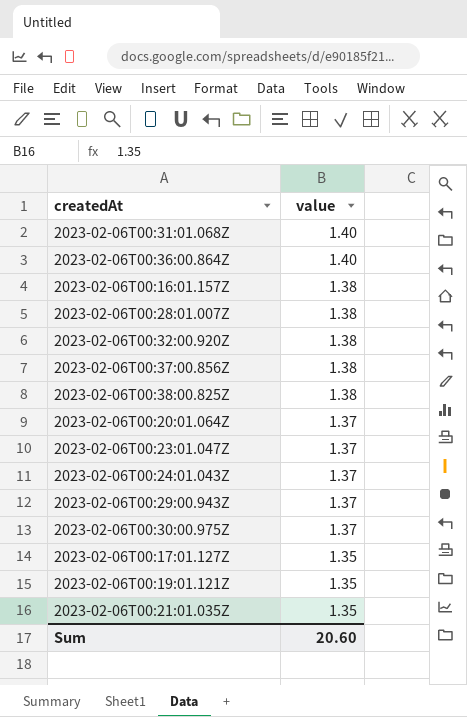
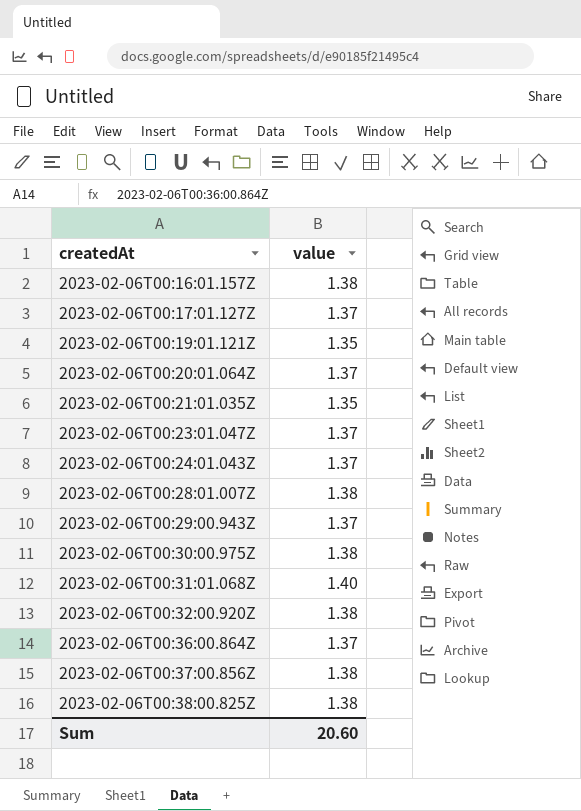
row order: value descending -> createdAt ascending
2023-02-06T00:17:01.127Z | value: 1.35 -> 1.37
2023-02-06T00:30:00.975Z | value: 1.37 -> 1.38
2023-02-06T00:36:00.864Z | value: 1.40 -> 1.37

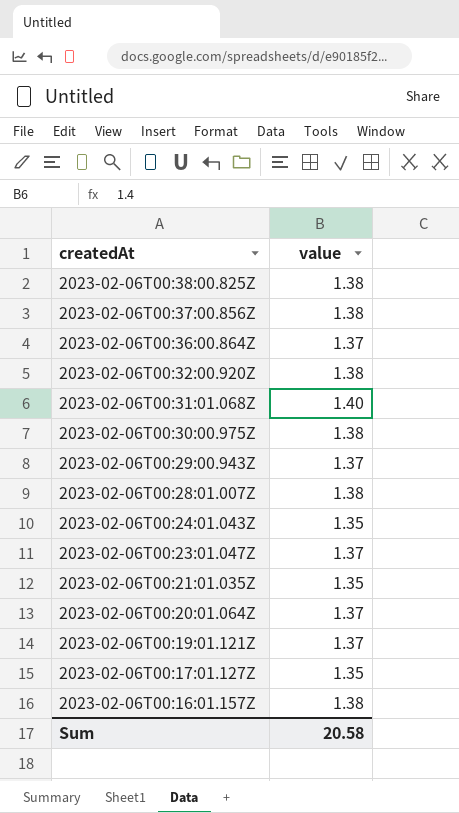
row order: createdAt ascending -> createdAt descending
2023-02-06T00:24:01.043Z | value: 1.37 -> 1.35
2023-02-06T00:19:01.121Z | value: 1.35 -> 1.37
2023-02-06T00:17:01.127Z | value: 1.37 -> 1.35
Sum | value: 20.60 -> 20.58

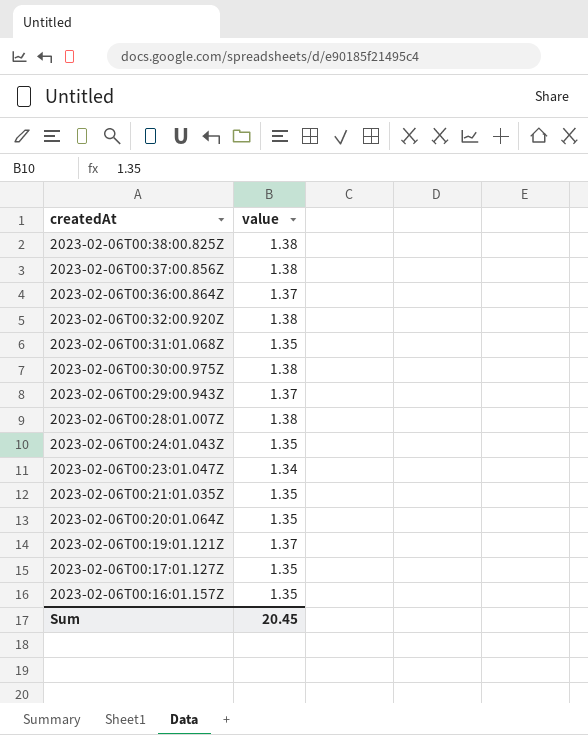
2023-02-06T00:31:01.068Z | value: 1.40 -> 1.35
2023-02-06T00:23:01.047Z | value: 1.37 -> 1.34
2023-02-06T00:20:01.064Z | value: 1.37 -> 1.35
2023-02-06T00:16:01.157Z | value: 1.38 -> 1.35
Sum | value: 20.58 -> 20.45

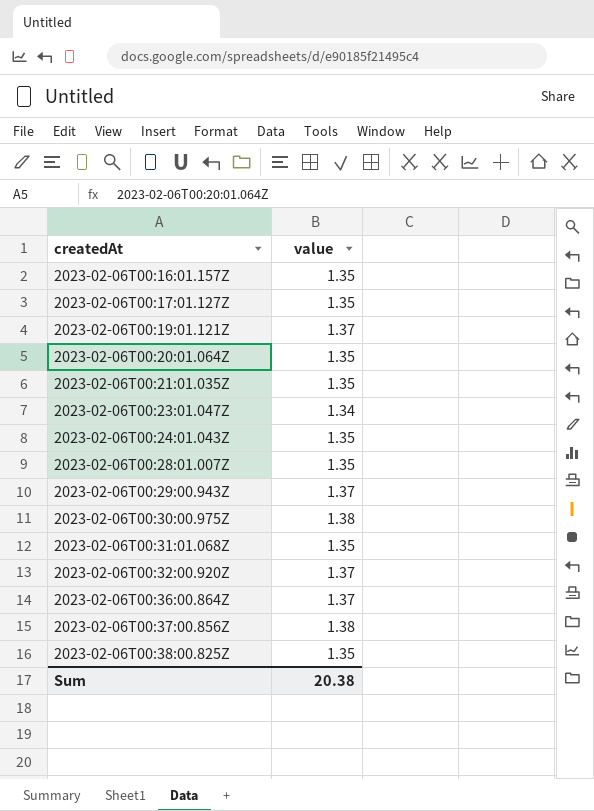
row order: createdAt descending -> createdAt ascending
2023-02-06T00:28:01.007Z | value: 1.38 -> 1.35
2023-02-06T00:32:00.920Z | value: 1.38 -> 1.37
2023-02-06T00:38:00.825Z | value: 1.38 -> 1.35
Sum | value: 20.45 -> 20.38

